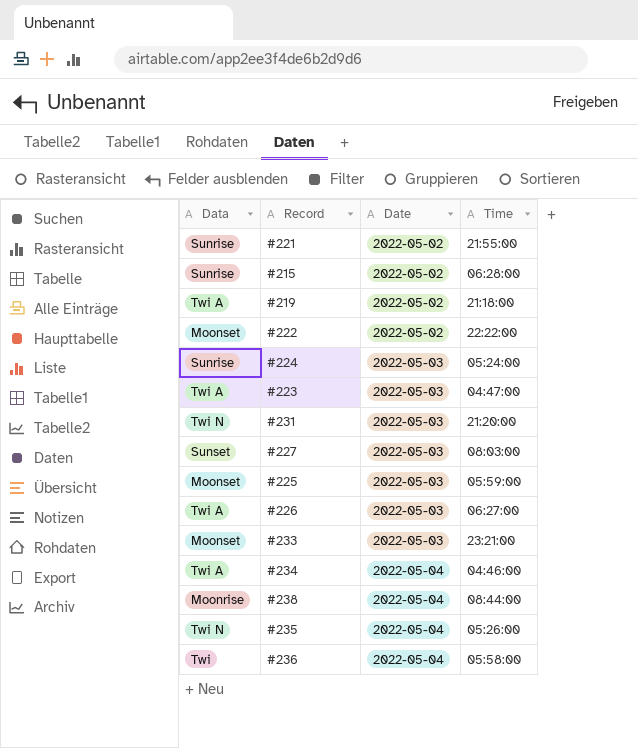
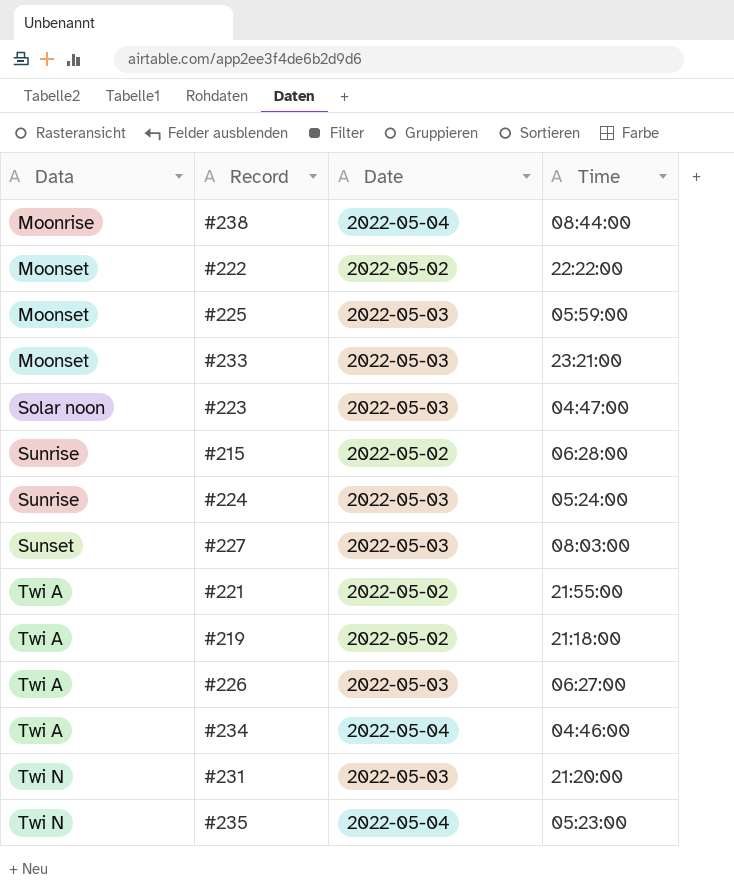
row order: Date ascending -> Data ascending
row #236: Twi | 2022-05-04 | 05:58:00 -> none
#223 | Data: Twi A -> Solar noon
#221 | Data: Sunrise -> Twi A
#235 | Time: 05:26:00 -> 05:23:00

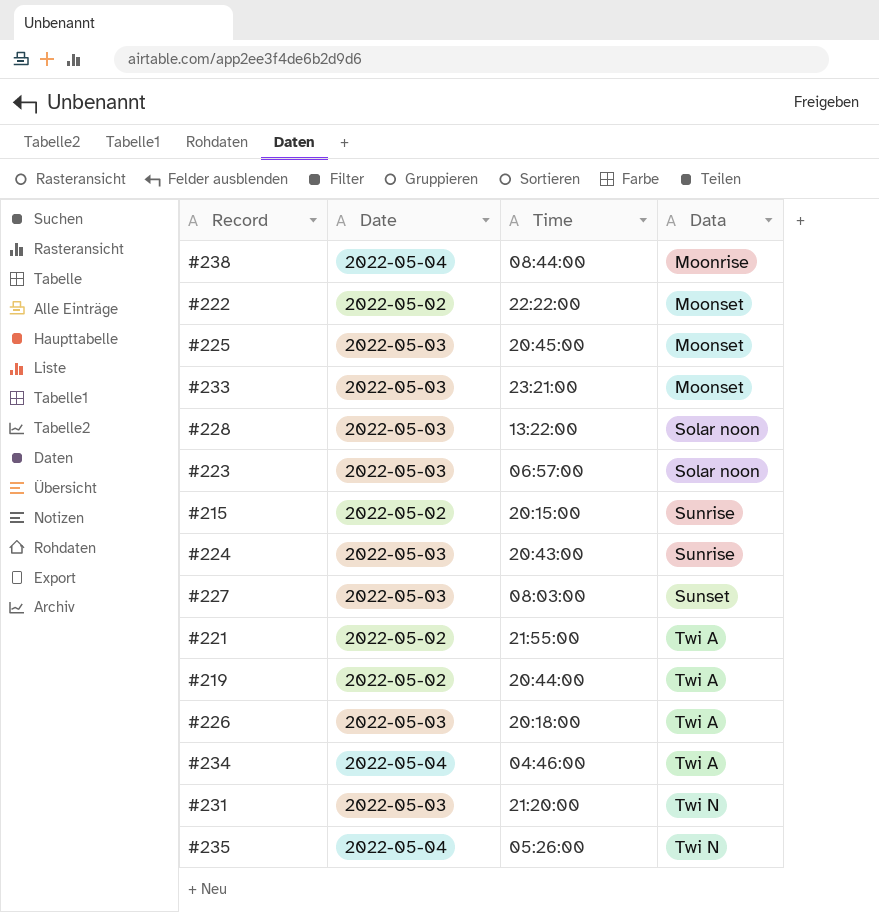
column Data | position: 1 -> 4
#225 | Time: 05:59:00 -> 20:45:00
row #228: none -> 2022-05-03 | 13:22:00 | Solar noon
#223 | Time: 04:47:00 -> 06:57:00
#215 | Time: 06:28:00 -> 20:15:00
#224 | Time: 05:24:00 -> 20:43:00
#219 | Time: 21:18:00 -> 20:44:00
#226 | Time: 06:27:00 -> 20:18:00
#235 | Time: 05:23:00 -> 05:26:00

